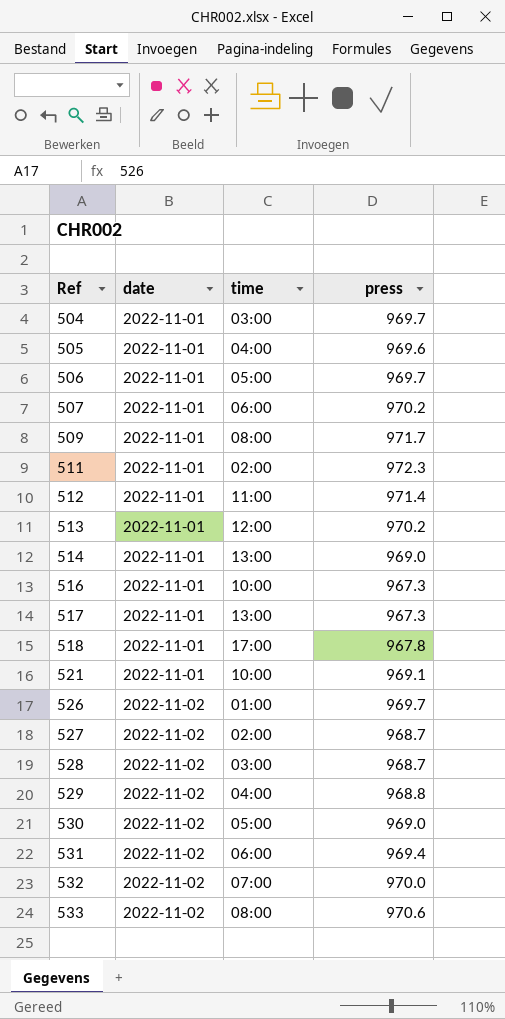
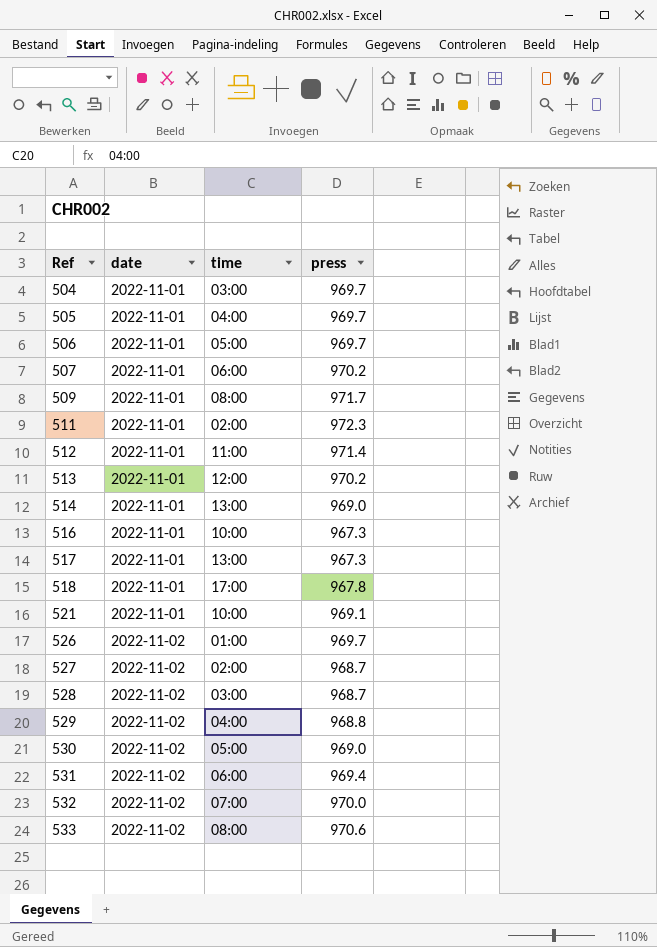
505 | press: 969.6 -> 969.7

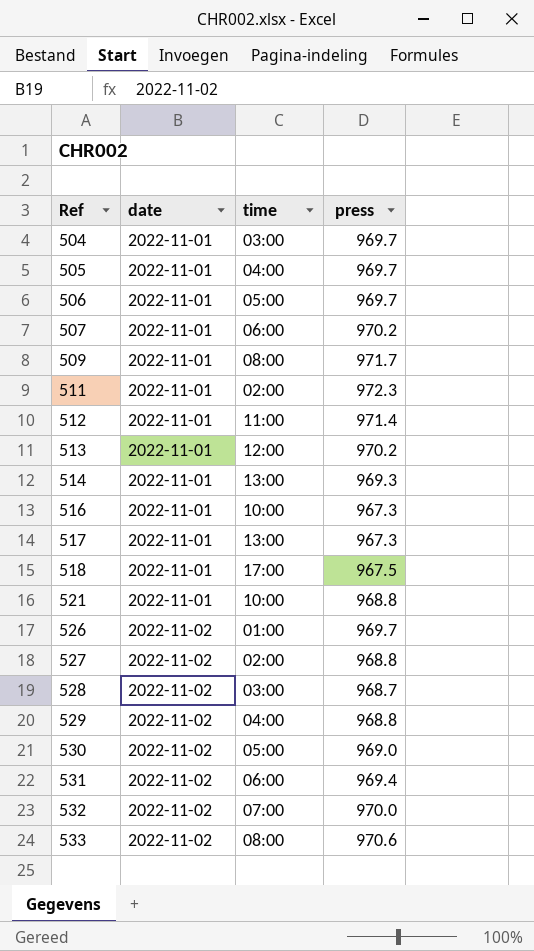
514 | press: 969.0 -> 969.3
518 | press: 967.8 -> 967.5
521 | press: 969.1 -> 968.8
527 | press: 968.7 -> 968.8

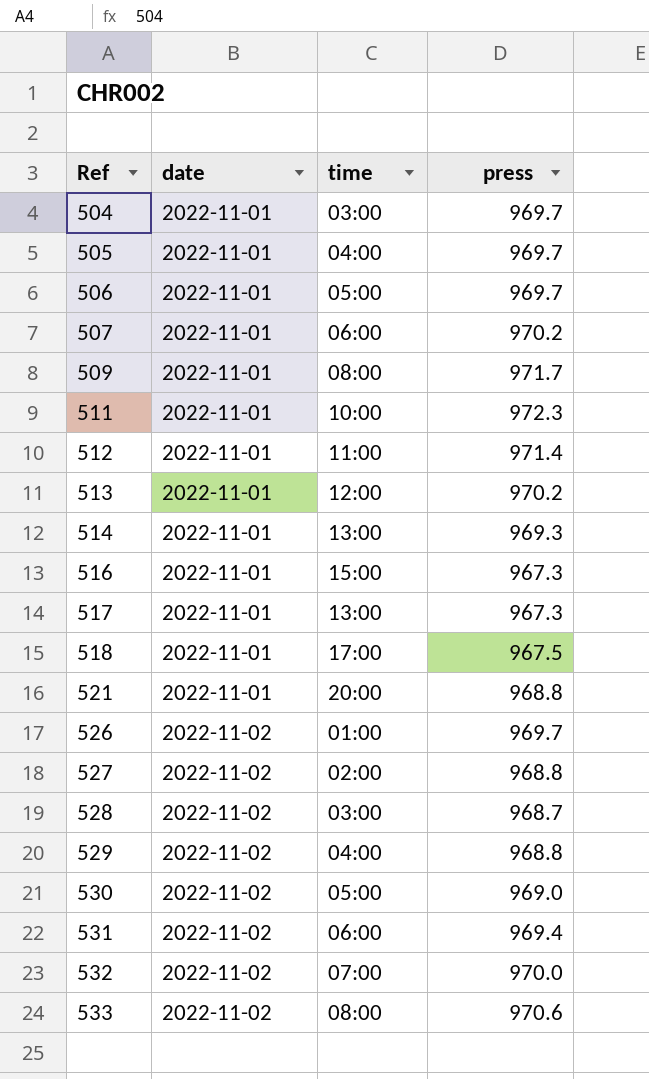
511 | time: 02:00 -> 10:00
516 | time: 10:00 -> 15:00
521 | time: 10:00 -> 20:00

